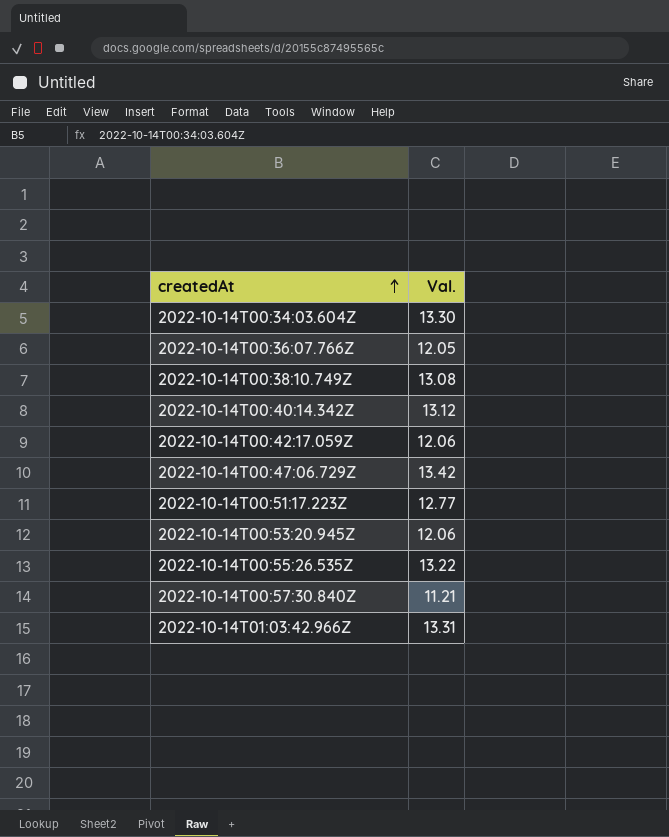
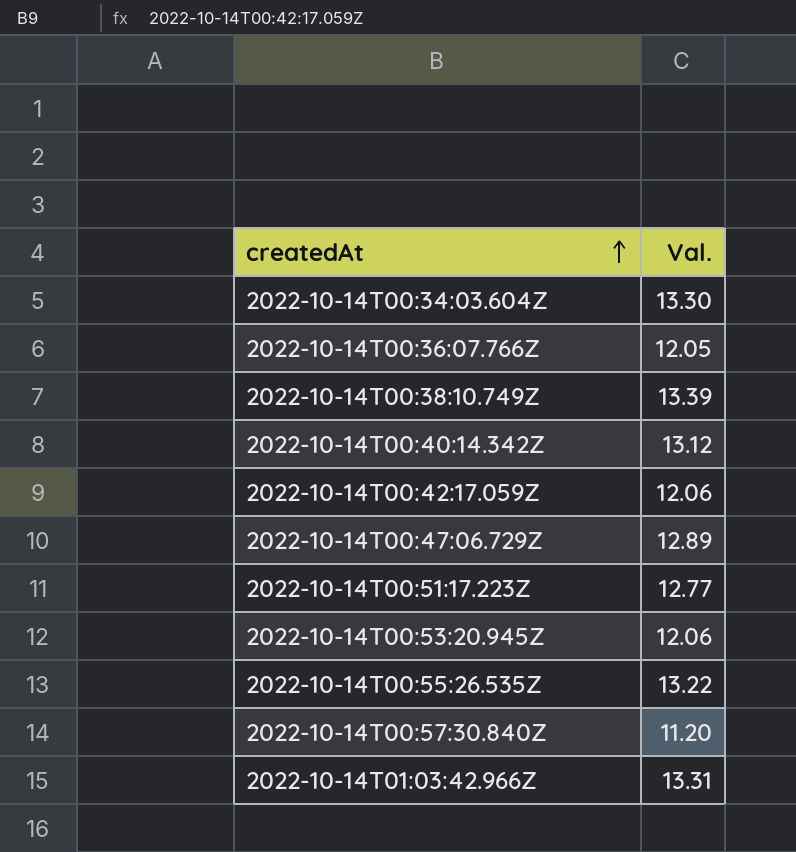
2022-10-14T00:38:10.749Z | Val.: 13.08 -> 13.39
2022-10-14T00:47:06.729Z | Val.: 13.42 -> 12.89
2022-10-14T00:57:30.840Z | Val.: 11.21 -> 11.20

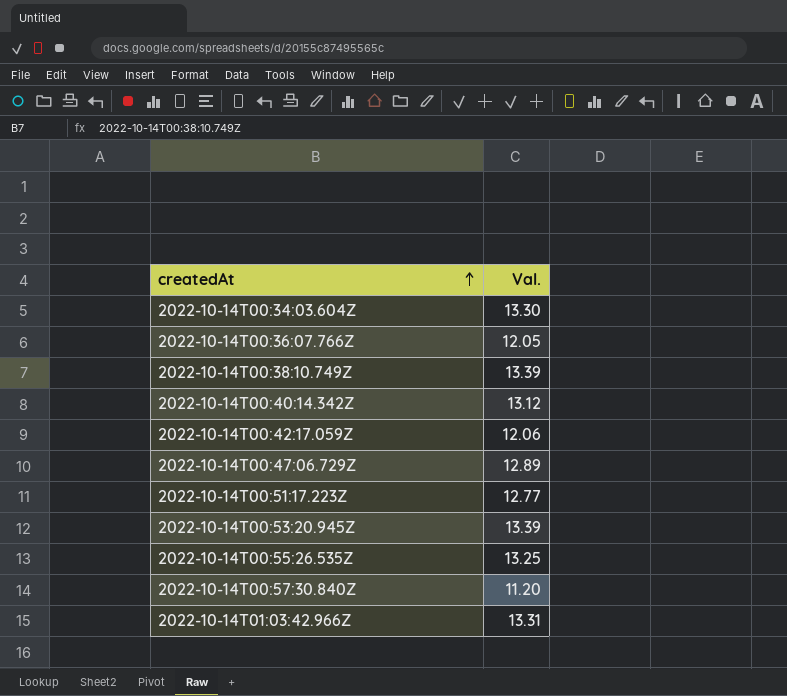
2022-10-14T00:53:20.945Z | Val.: 12.06 -> 13.39
2022-10-14T00:55:26.535Z | Val.: 13.22 -> 13.25

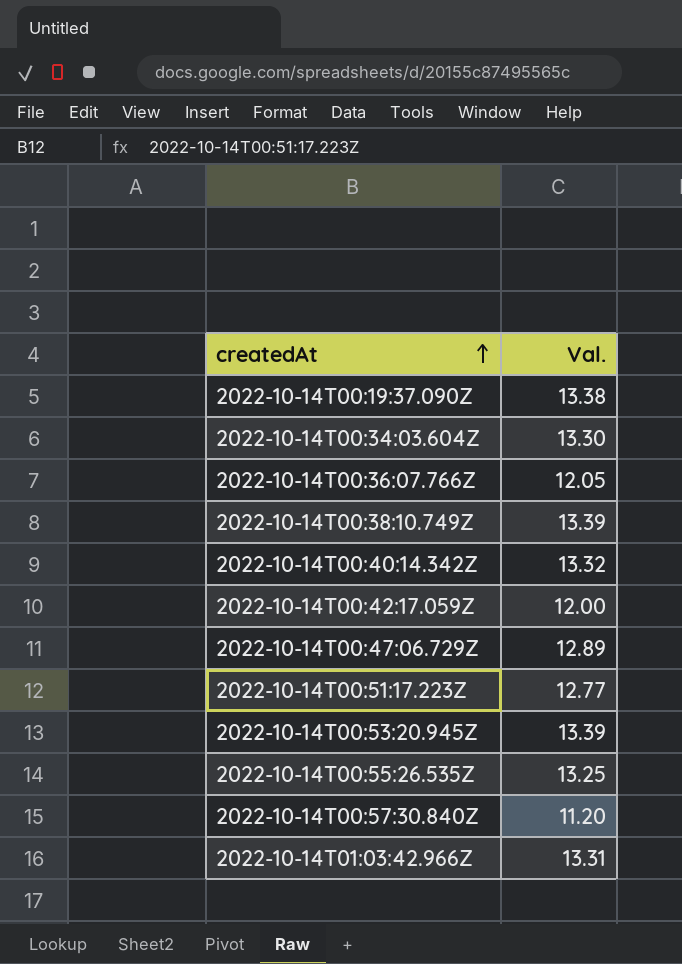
row 2022-10-14T00:19:37.090Z: none -> 13.38
2022-10-14T00:40:14.342Z | Val.: 13.12 -> 13.32
2022-10-14T00:42:17.059Z | Val.: 12.06 -> 12.00

